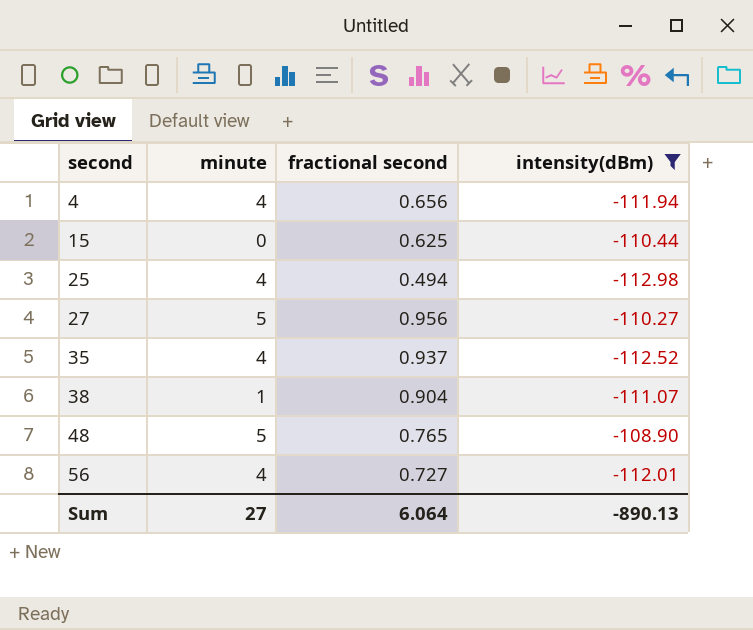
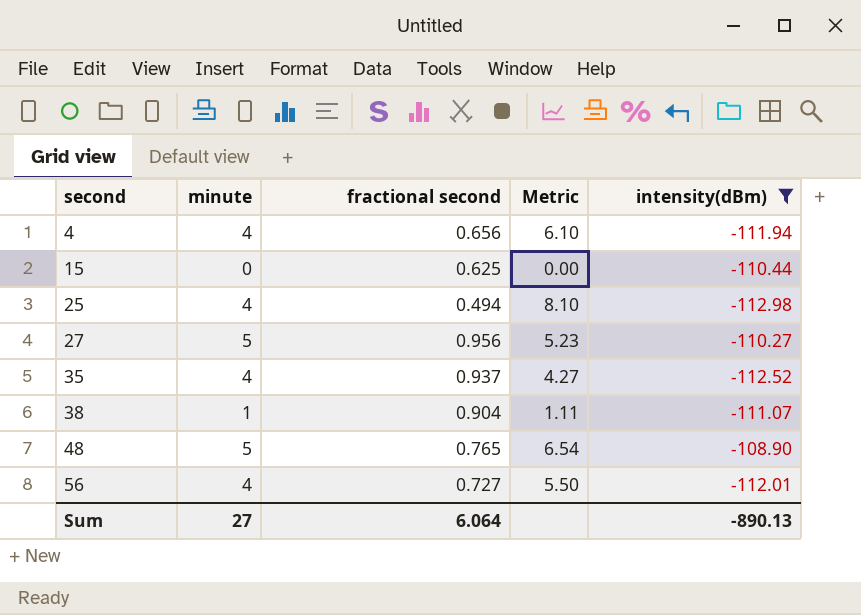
column Metric | formula: none -> [minute] / [fractional second]

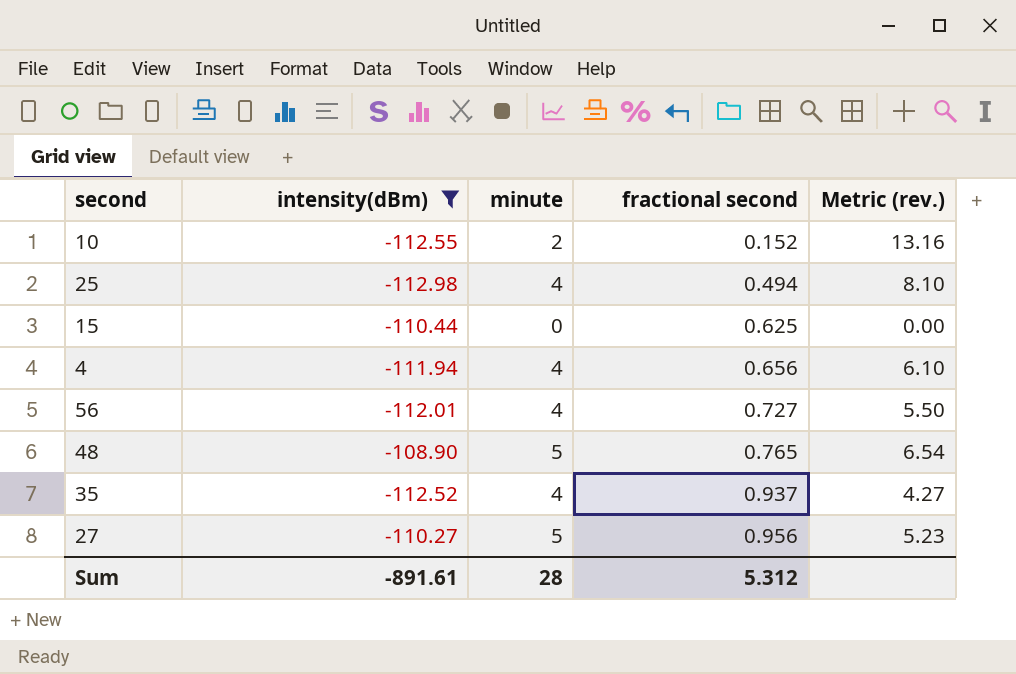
row order: second ascending -> fractional second ascending
column intensity(dBm) | position: 5 -> 2
column name: Metric -> Metric (rev.)
row 38: 1 | 0.904 | 1.11 | -111.07 -> none
row 10: none -> -112.55 | 2 | 0.152 | 13.16
Sum | intensity(dBm): -890.13 -> -891.61
Sum | minute: 27 -> 28
Sum | fractional second: 6.064 -> 5.312

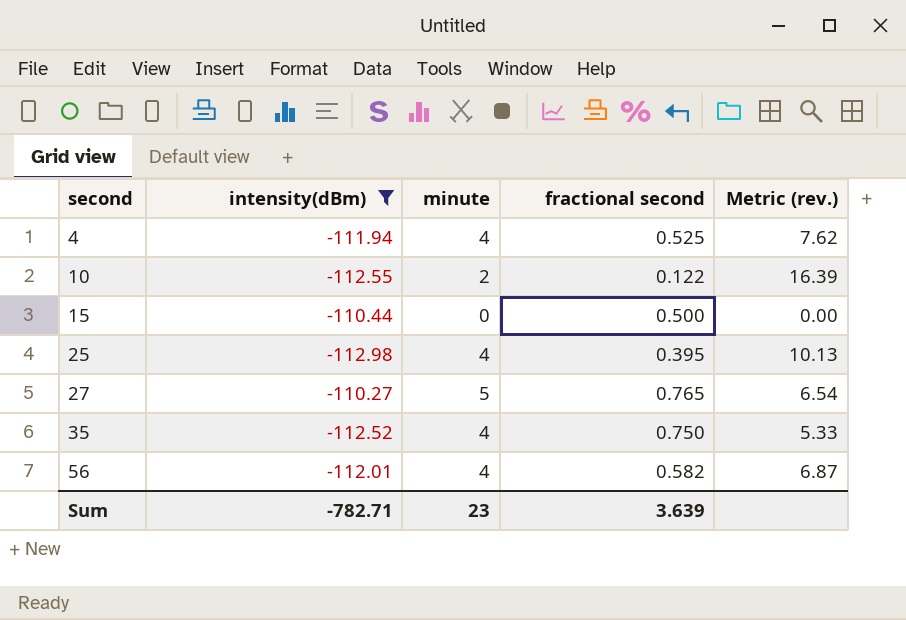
row order: fractional second ascending -> second ascending
row 48: -108.90 | 5 | 0.765 | 6.54 -> none
4 | fractional second: 0.656 -> 0.525
4 | Metric (rev.): 6.10 -> 7.62
10 | fractional second: 0.152 -> 0.122
10 | Metric (rev.): 13.16 -> 16.39
15 | fractional second: 0.625 -> 0.500
25 | fractional second: 0.494 -> 0.395
25 | Metric (rev.): 8.10 -> 10.13
27 | fractional second: 0.956 -> 0.765
27 | Metric (rev.): 5.23 -> 6.54
35 | fractional second: 0.937 -> 0.750
35 | Metric (rev.): 4.27 -> 5.33
56 | fractional second: 0.727 -> 0.582
56 | Metric (rev.): 5.50 -> 6.87
Sum | intensity(dBm): -891.61 -> -782.71
Sum | minute: 28 -> 23
Sum | fractional second: 5.312 -> 3.639

